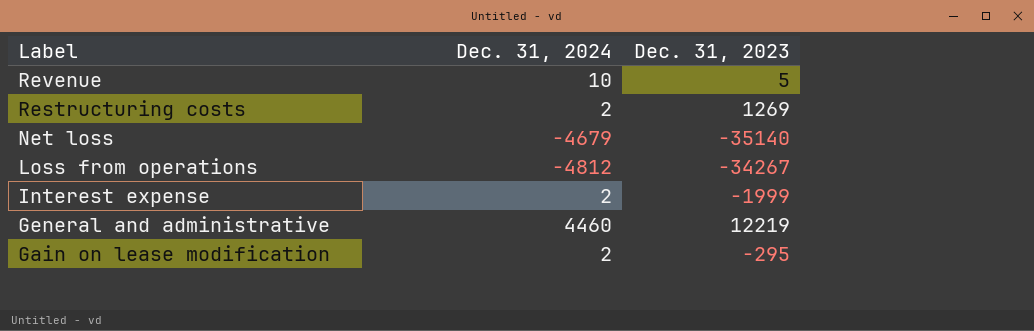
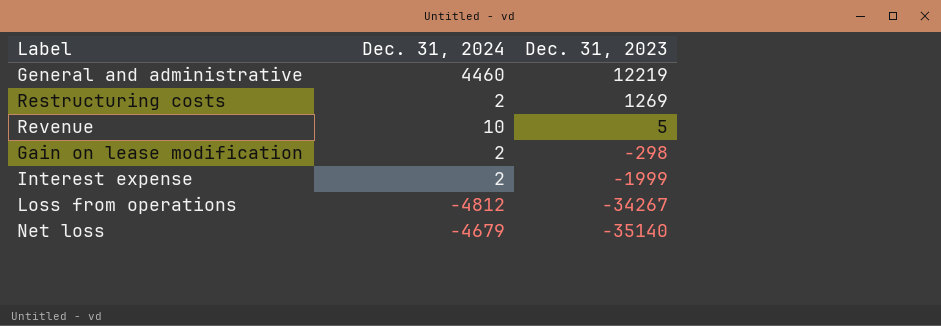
row order: Label descending -> Dec. 31, 2023 descending
Gain on lease modification | Dec. 31, 2023: -295 -> -298

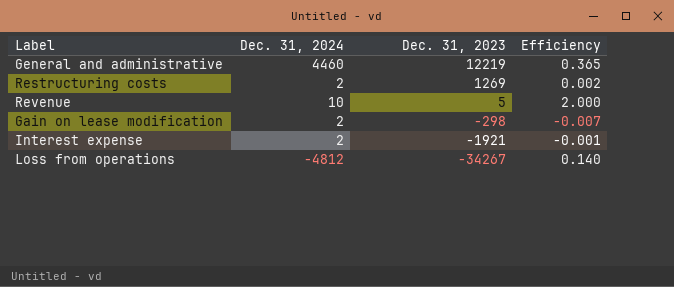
column Efficiency | formula: none -> [Dec. 31, 2024] / [Dec. 31, 2023]
row Net loss: -4679 | -35140 -> none
Interest expense | Dec. 31, 2023: -1999 -> -1921

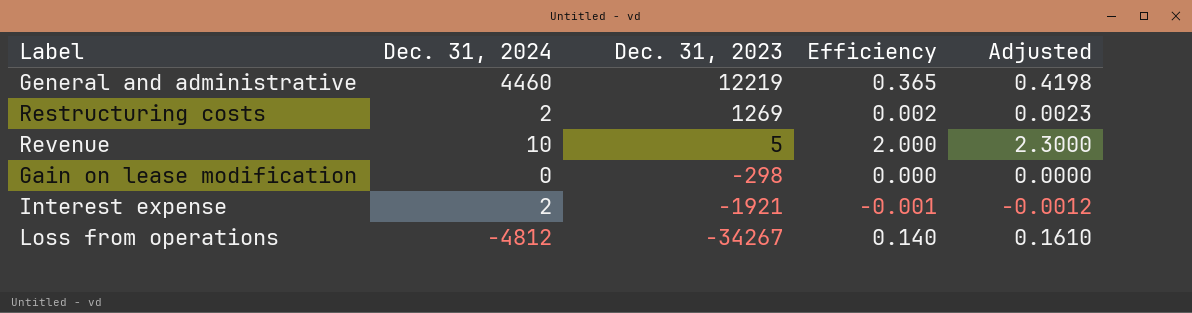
column Adjusted | formula: none -> [Efficiency] * 1.15
Gain on lease modification | Dec. 31, 2024: 2 -> 0
Gain on lease modification | Efficiency: -0.007 -> 0.000

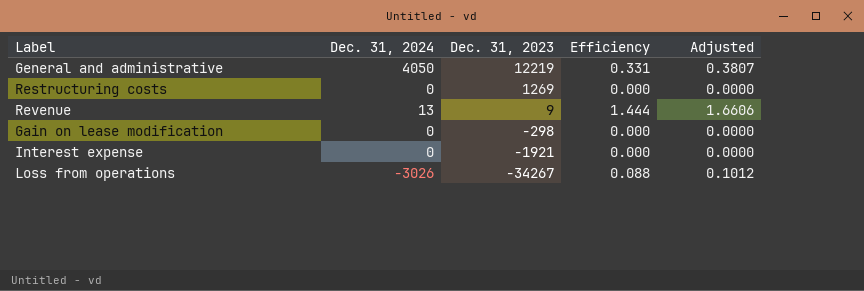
General and administrative | Dec. 31, 2024: 4460 -> 4050
General and administrative | Efficiency: 0.365 -> 0.331
General and administrative | Adjusted: 0.4198 -> 0.3807
Restructuring costs | Dec. 31, 2024: 2 -> 0
Restructuring costs | Efficiency: 0.002 -> 0.000
Restructuring costs | Adjusted: 0.0023 -> 0.0000
Revenue | Dec. 31, 2024: 10 -> 13
Revenue | Dec. 31, 2023: 5 -> 9
Revenue | Efficiency: 2.000 -> 1.444
Revenue | Adjusted: 2.3000 -> 1.6606
Interest expense | Dec. 31, 2024: 2 -> 0
Interest expense | Efficiency: -0.001 -> 0.000
Interest expense | Adjusted: -0.0012 -> 0.0000
Loss from operations | Dec. 31, 2024: -4812 -> -3026
Loss from operations | Efficiency: 0.140 -> 0.088
Loss from operations | Adjusted: 0.1610 -> 0.1012

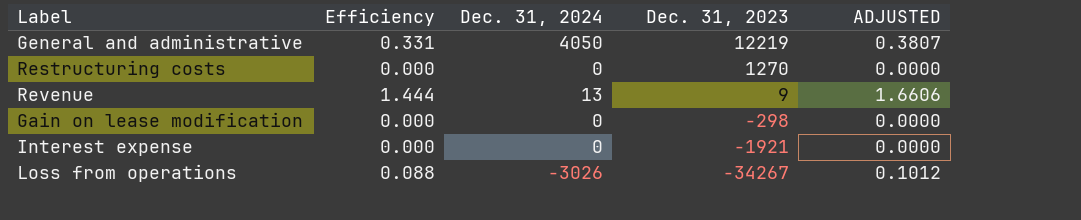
column Efficiency | position: 4 -> 2
column name: Adjusted -> ADJUSTED
Restructuring costs | Dec. 31, 2023: 1269 -> 1270

